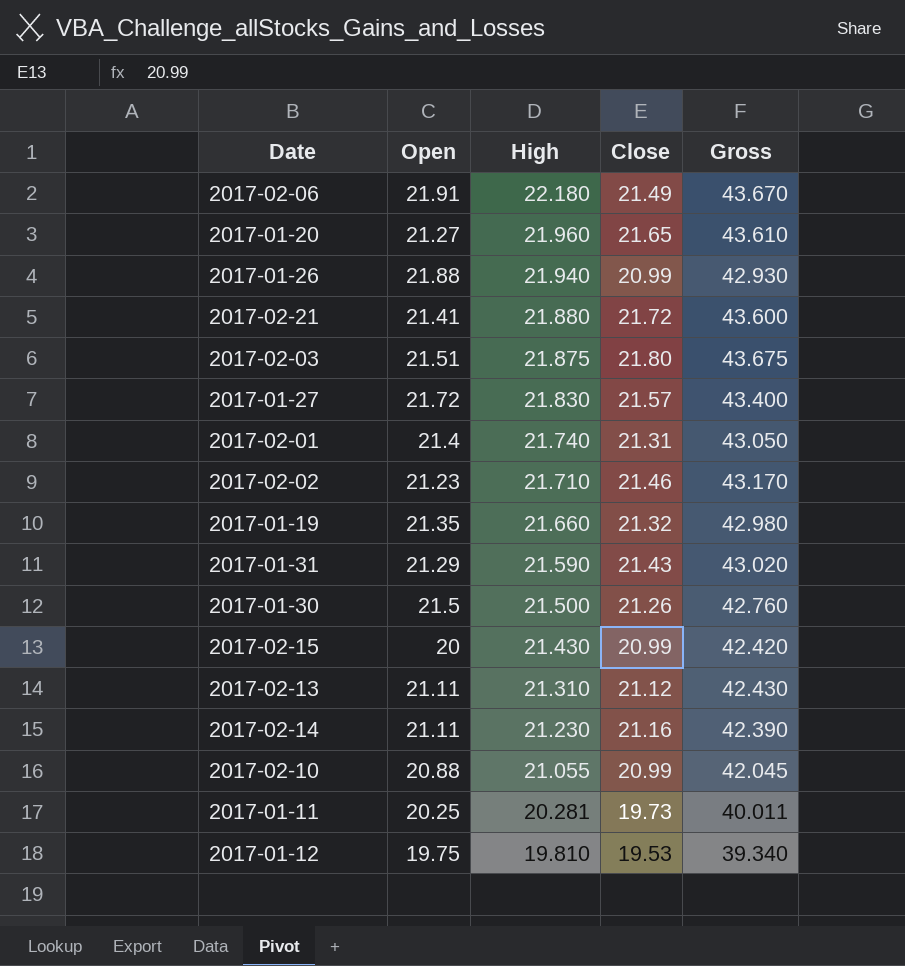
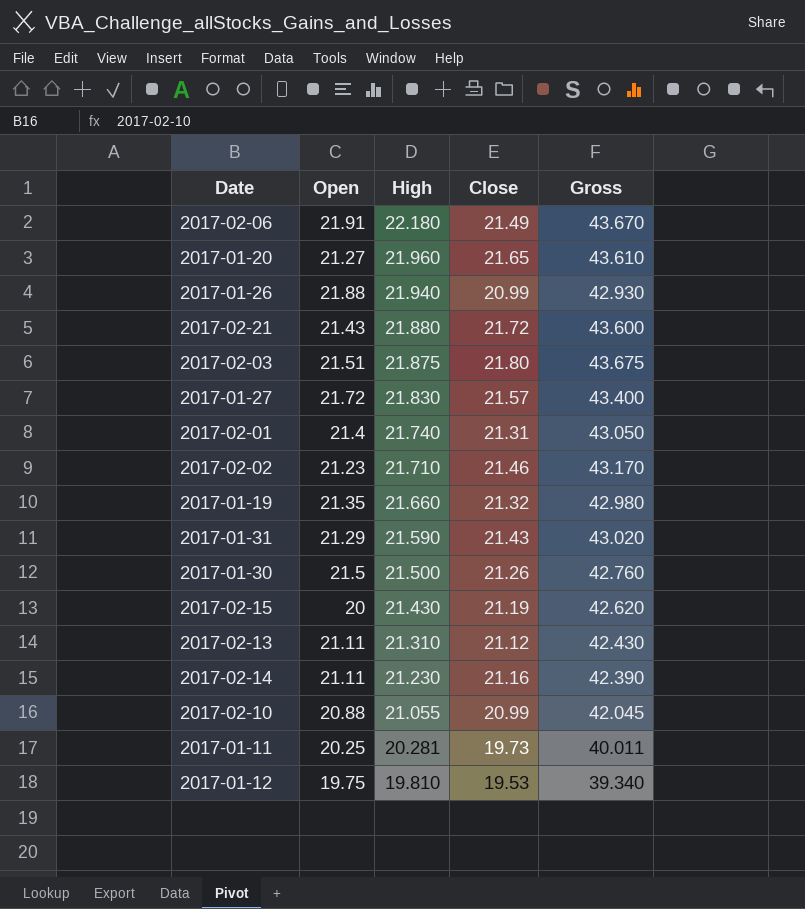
2017-02-21 | Open: 21.41 -> 21.43
2017-02-15 | Close: 20.99 -> 21.19
2017-02-15 | Gross: 42.420 -> 42.620

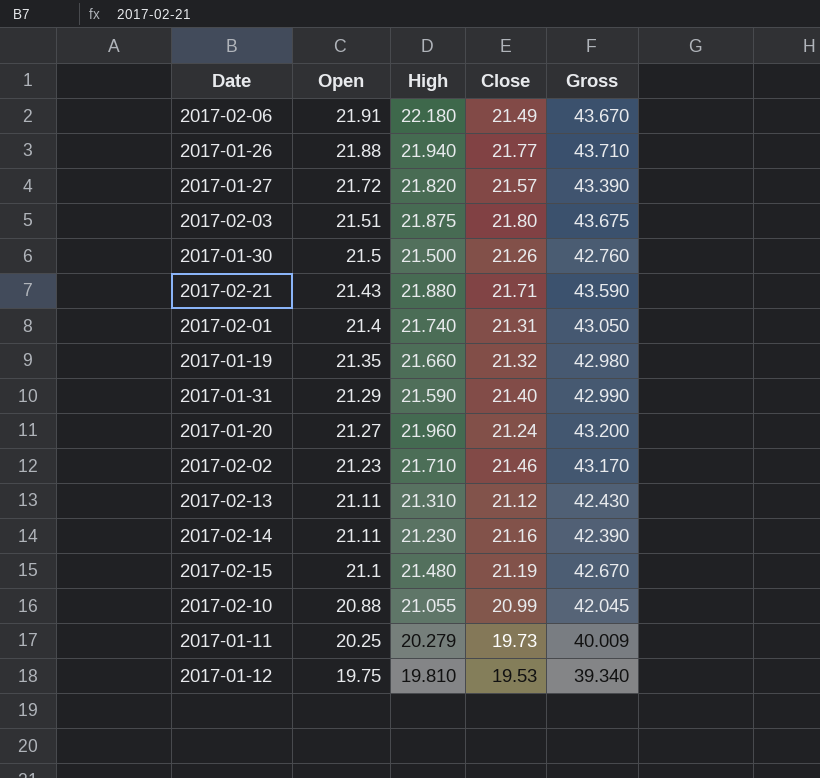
row order: High descending -> Open descending
2017-01-26 | Close: 20.99 -> 21.77
2017-01-26 | Gross: 42.930 -> 43.710
2017-01-27 | High: 21.830 -> 21.820
2017-01-27 | Gross: 43.400 -> 43.390
2017-02-21 | Close: 21.72 -> 21.71
2017-02-21 | Gross: 43.600 -> 43.590
2017-01-31 | Close: 21.43 -> 21.40
2017-01-31 | Gross: 43.020 -> 42.990
2017-01-20 | Close: 21.65 -> 21.24
2017-01-20 | Gross: 43.610 -> 43.200
2017-02-15 | Open: 20 -> 21.1
2017-02-15 | High: 21.430 -> 21.480
2017-02-15 | Gross: 42.620 -> 42.670
2017-01-11 | High: 20.281 -> 20.279
2017-01-11 | Gross: 40.011 -> 40.009

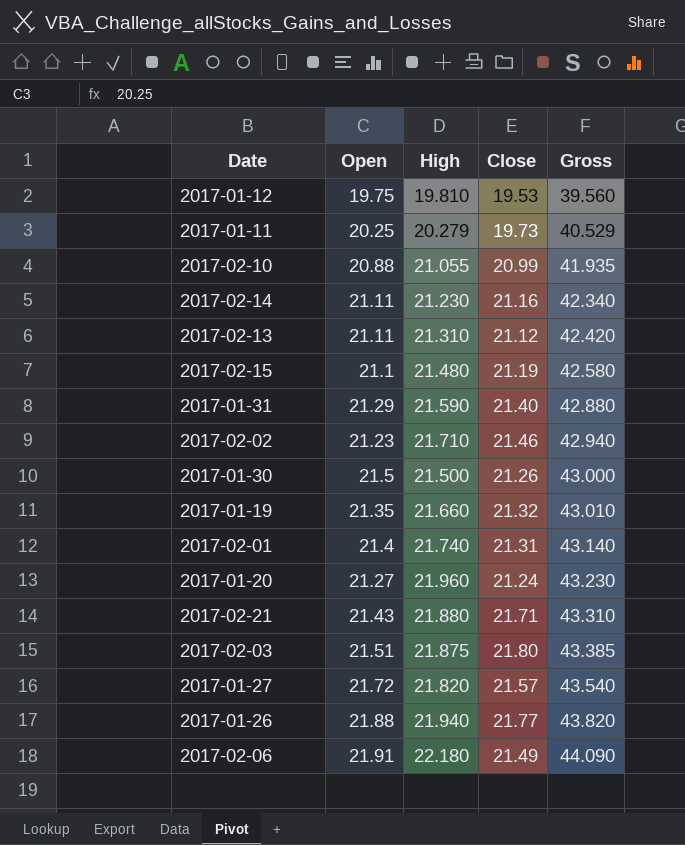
row order: Open descending -> Gross ascending
column Gross | formula: [High] + [Close] -> [Open] + [High]

